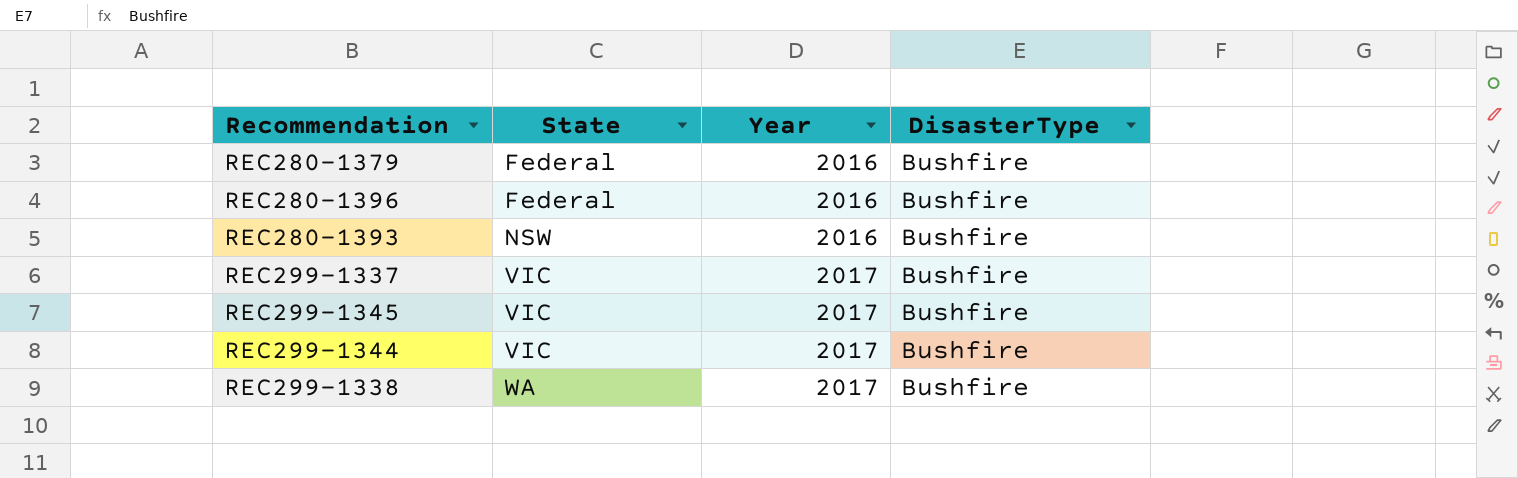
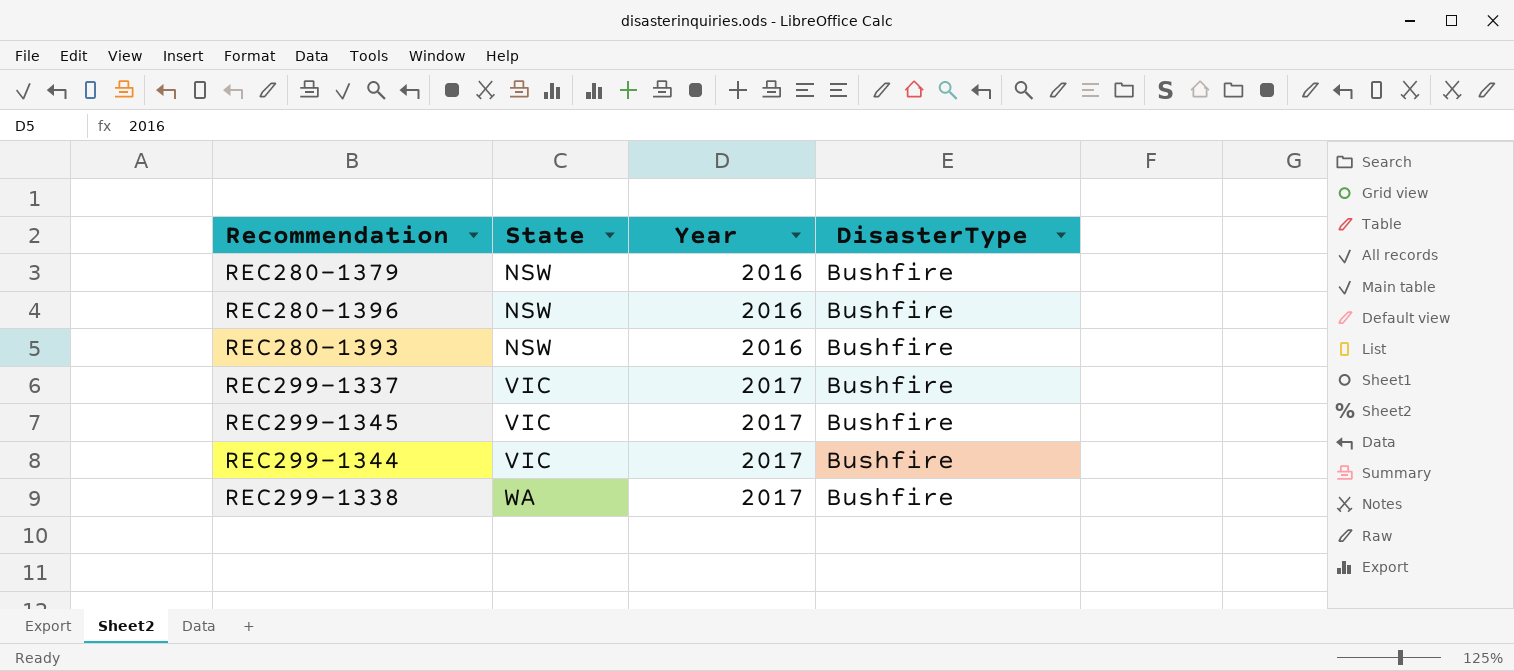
REC280-1379 | State: Federal -> NSW
REC280-1396 | State: Federal -> NSW

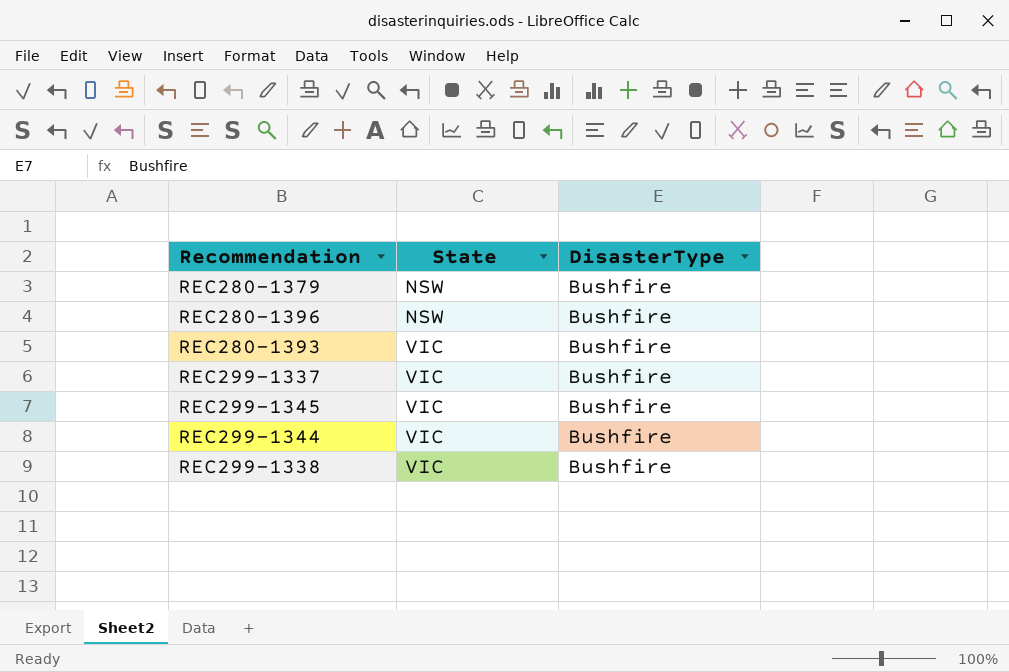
column Year | position: 3 -> none
REC280-1393 | State: NSW -> VIC
REC299-1338 | State: WA -> VIC

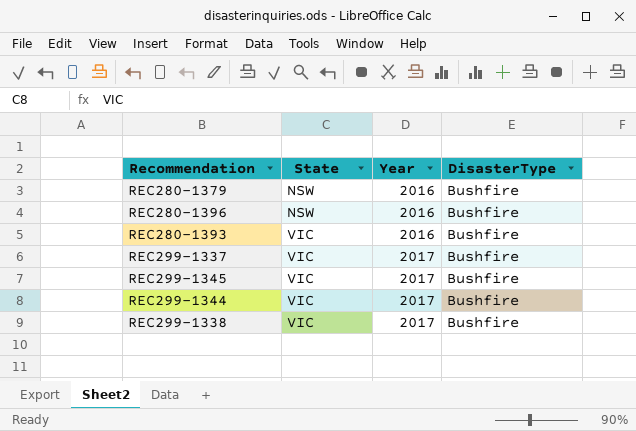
column Year | position: none -> 3

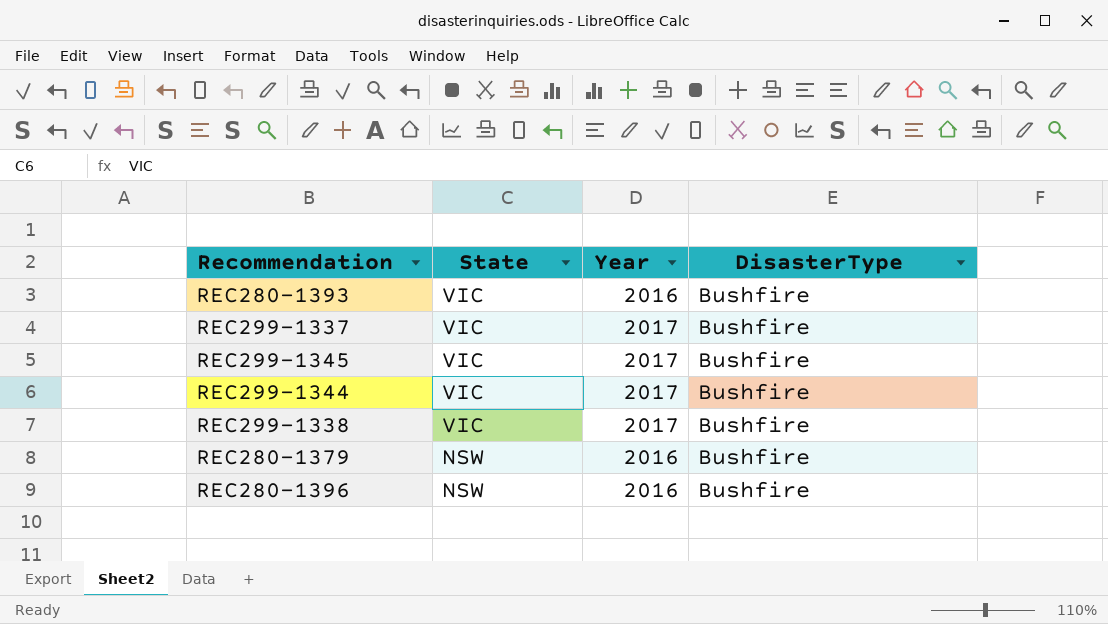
row order: State ascending -> State descending

